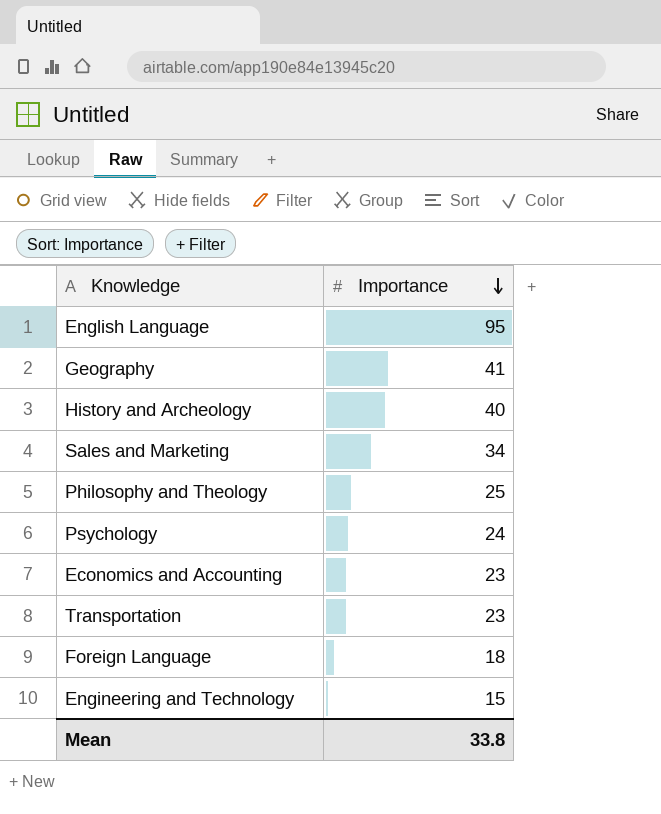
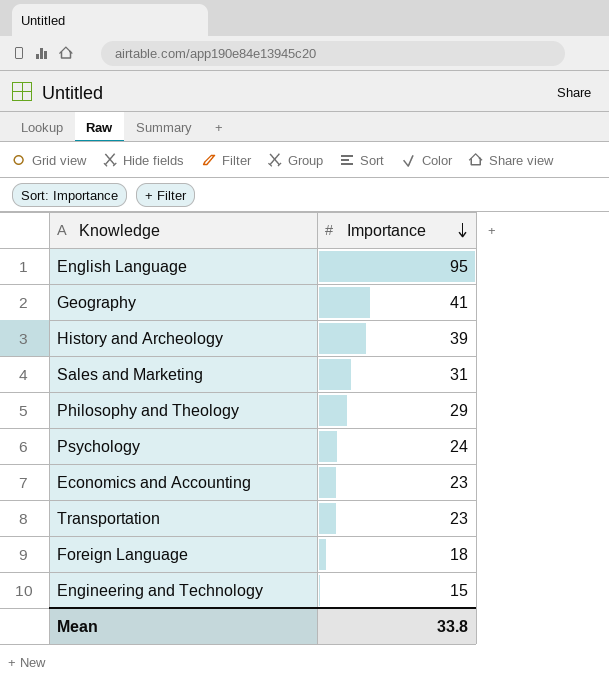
History and Archeology | Importance: 40 -> 39
Sales and Marketing | Importance: 34 -> 31
Philosophy and Theology | Importance: 25 -> 29

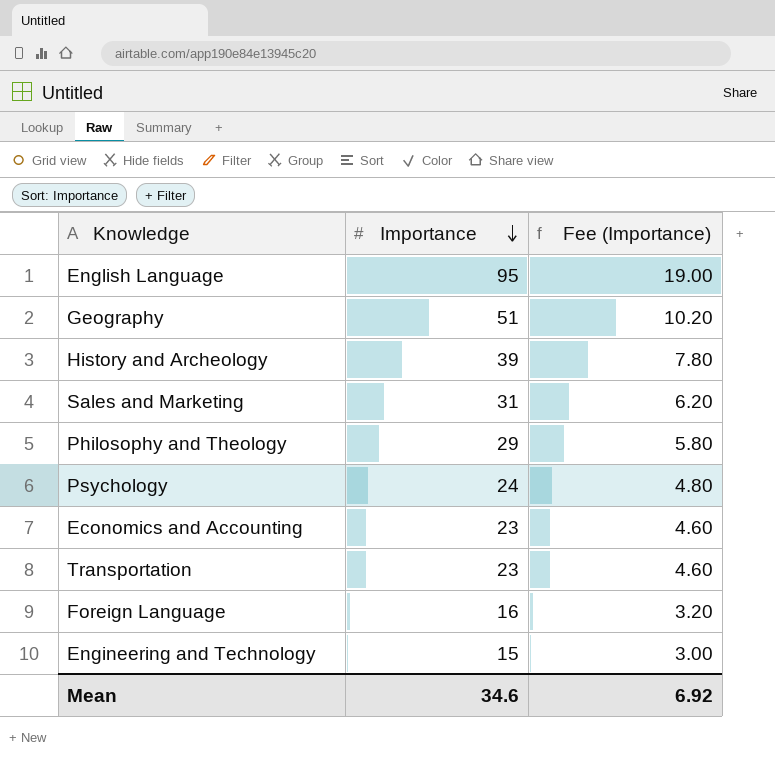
column Fee (Importance) | formula: none -> [Importance] * 0.2
Geography | Importance: 41 -> 51
Foreign Language | Importance: 18 -> 16
Mean | Importance: 33.8 -> 34.6

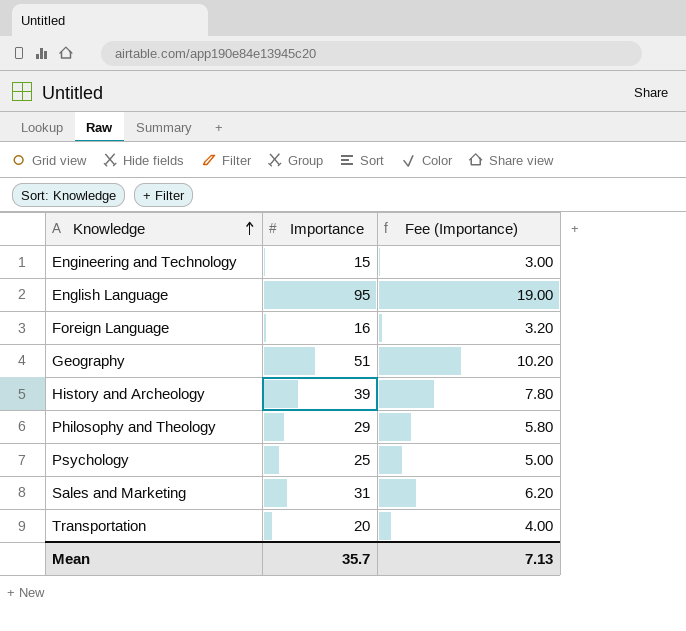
row order: Importance descending -> Knowledge ascending
row Economics and Accounting: 23 | 4.60 -> none
Psychology | Importance: 24 -> 25
Psychology | Fee (Importance): 4.80 -> 5.00
Transportation | Importance: 23 -> 20
Transportation | Fee (Importance): 4.60 -> 4.00
Mean | Importance: 34.6 -> 35.7
Mean | Fee (Importance): 6.92 -> 7.13

